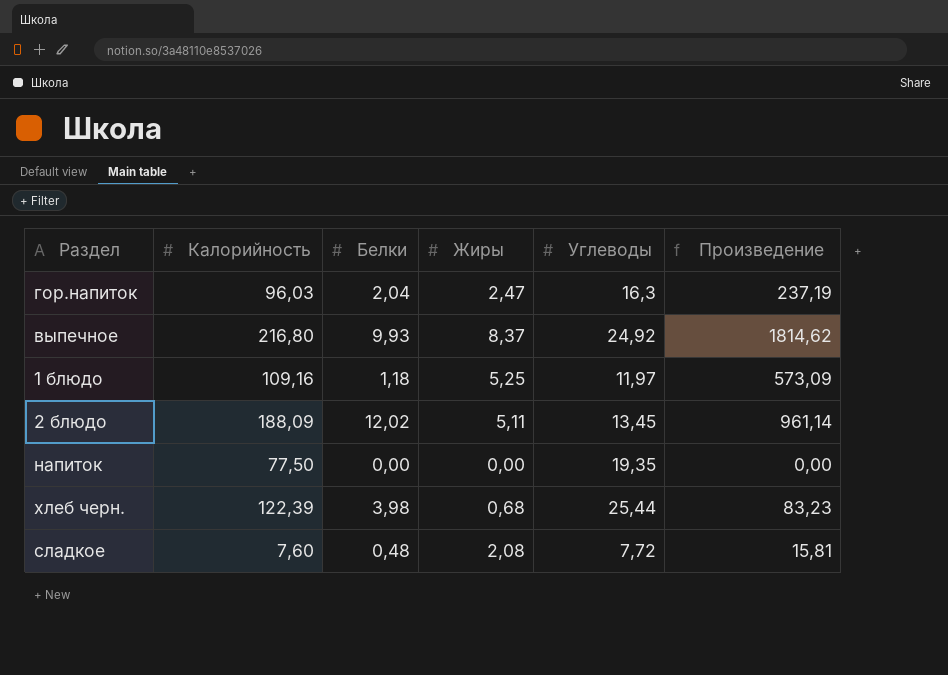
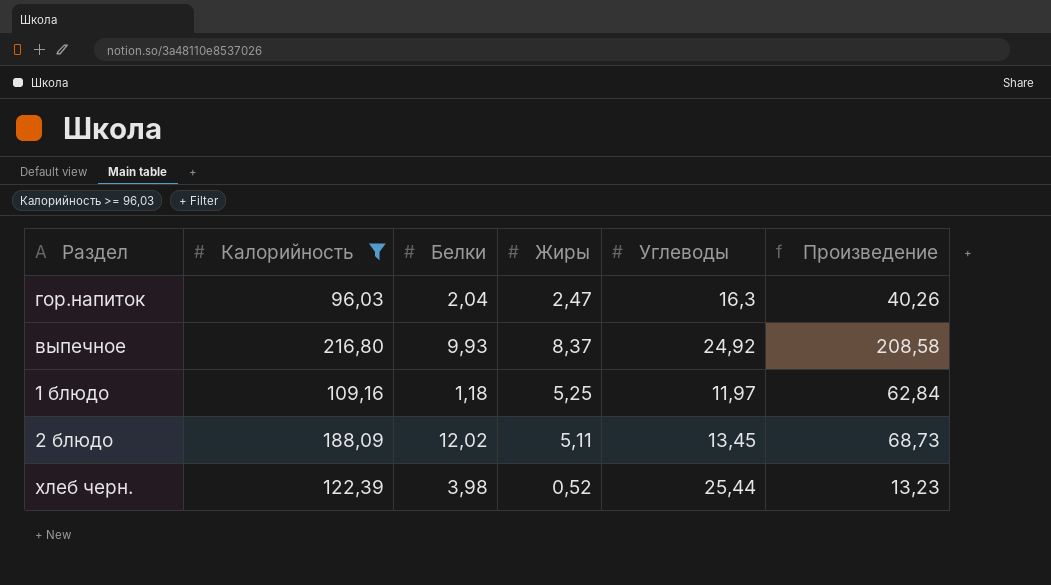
filter: none -> Калорийность >= 96,03
column Произведение | formula: [Калорийность] * [Жиры] -> [Жиры] * [Углеводы]
хлеб черн. | Жиры: 0,68 -> 0,52

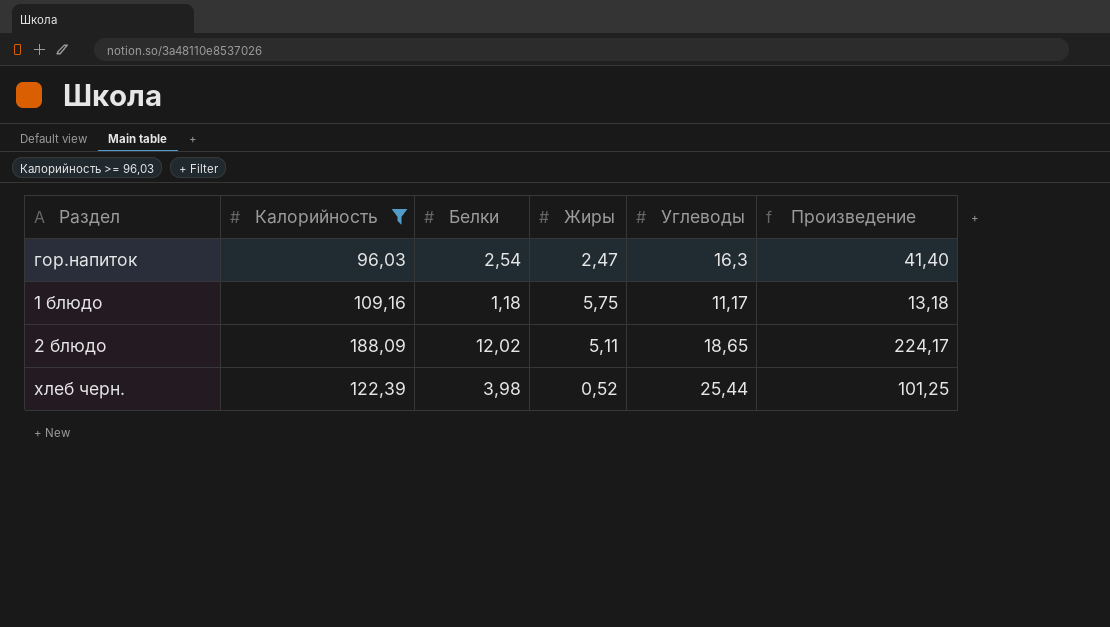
column Произведение | formula: [Жиры] * [Углеводы] -> [Белки] * [Углеводы]
row выпечное: 216,80 | 9,93 | 8,37 | 24,92 | 208,58 -> none
гор.напиток | Белки: 2,04 -> 2,54
1 блюдо | Жиры: 5,25 -> 5,75
1 блюдо | Углеводы: 11,97 -> 11,17
2 блюдо | Углеводы: 13,45 -> 18,65

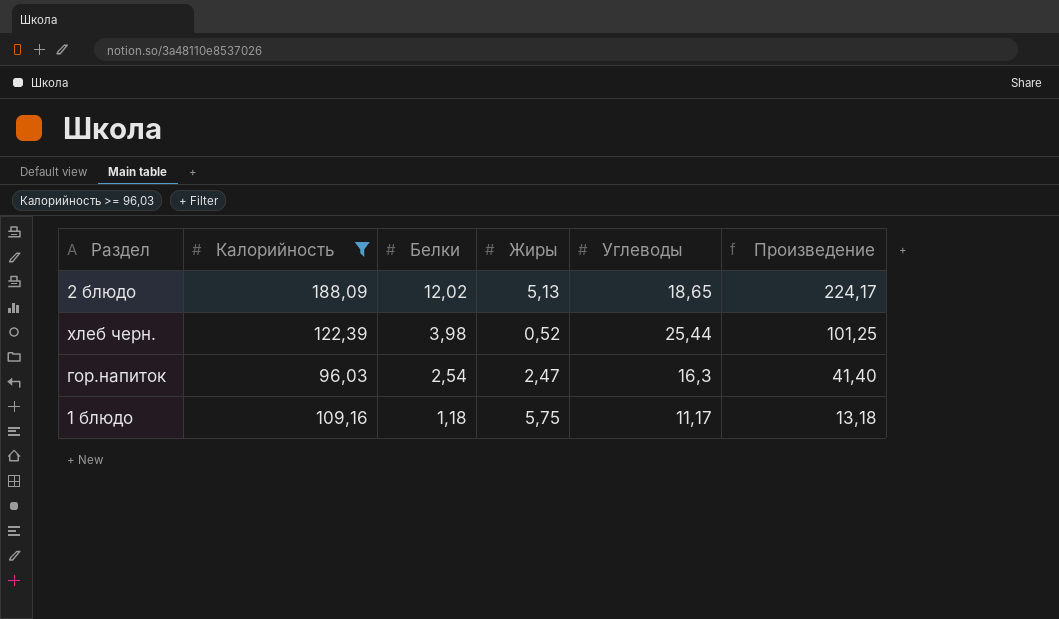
row order: none -> Белки descending
2 блюдо | Жиры: 5,11 -> 5,13

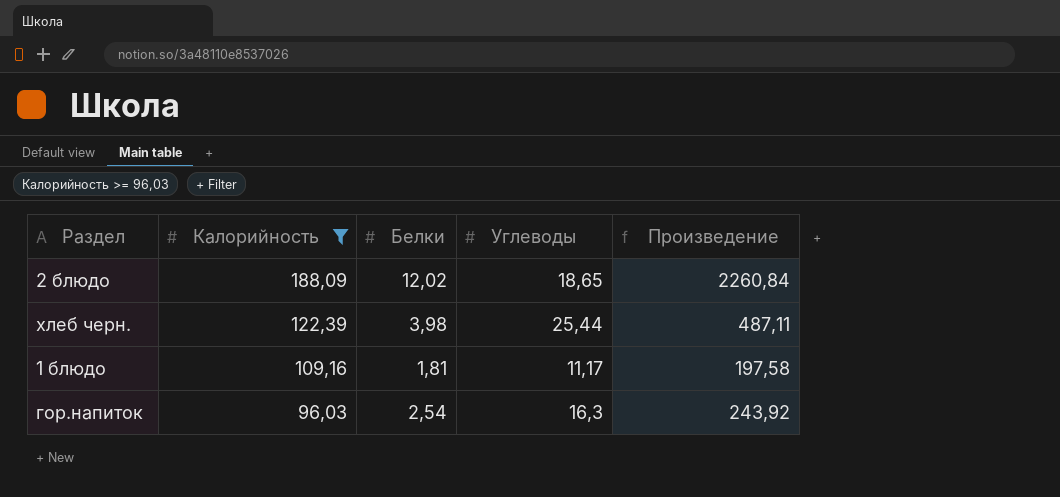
row order: Белки descending -> Калорийность descending
column Жиры | position: 4 -> none
column Произведение | formula: [Белки] * [Углеводы] -> [Калорийность] * [Белки]
1 блюдо | Белки: 1,18 -> 1,81

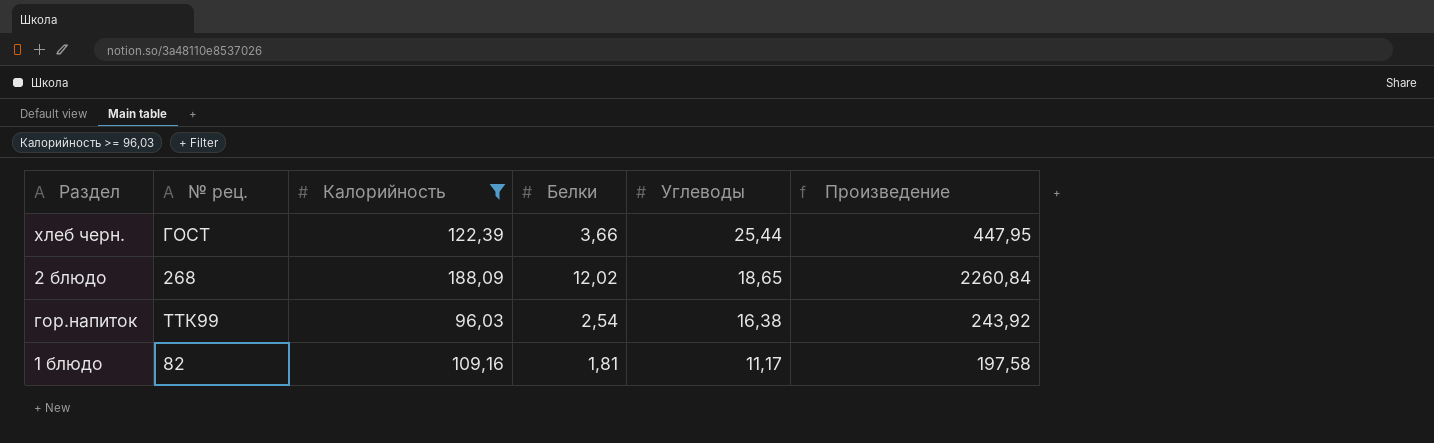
row order: Калорийность descending -> Углеводы descending
column № рец. | position: none -> 2
хлеб черн. | Белки: 3,98 -> 3,66
хлеб черн. | Произведение: 487,11 -> 447,95
гор.напиток | Углеводы: 16,3 -> 16,38

